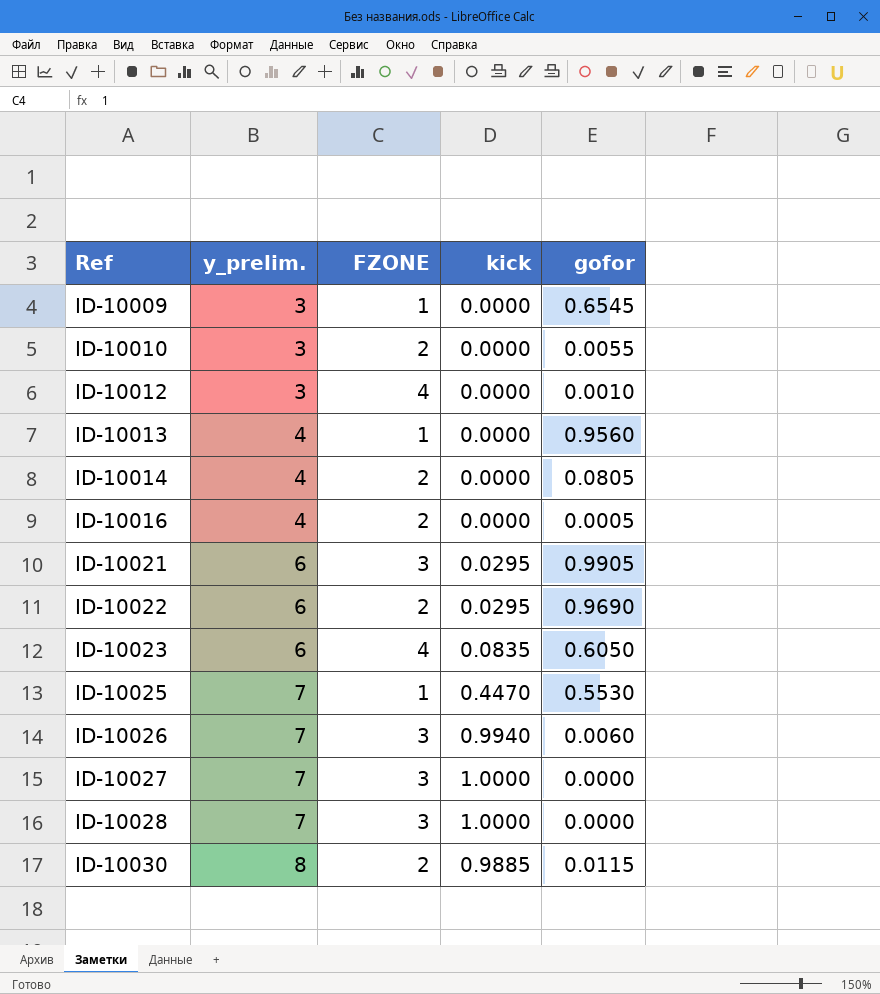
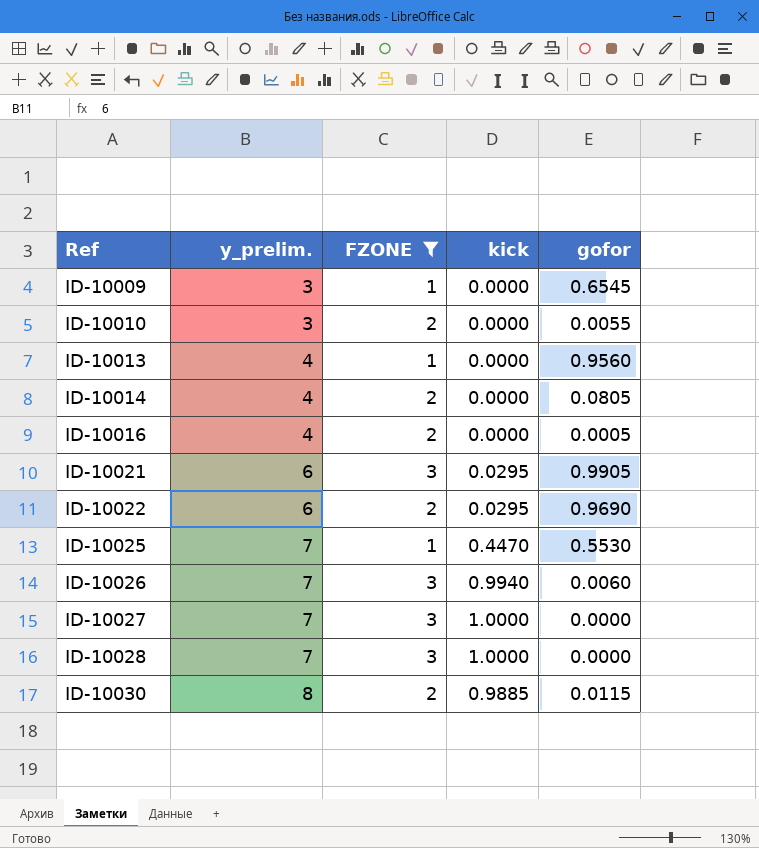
filter: none -> FZONE != 4

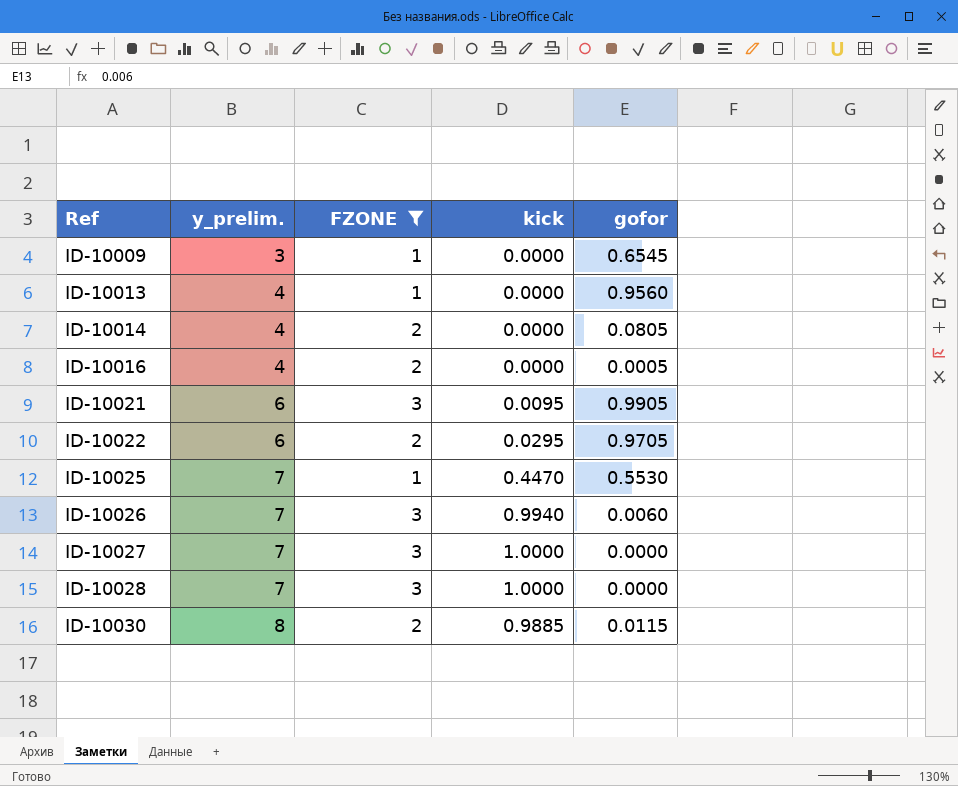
row ID-10010: 3 | 2 | 0.0000 | 0.0055 -> none
ID-10021 | kick: 0.0295 -> 0.0095
ID-10022 | gofor: 0.9690 -> 0.9705

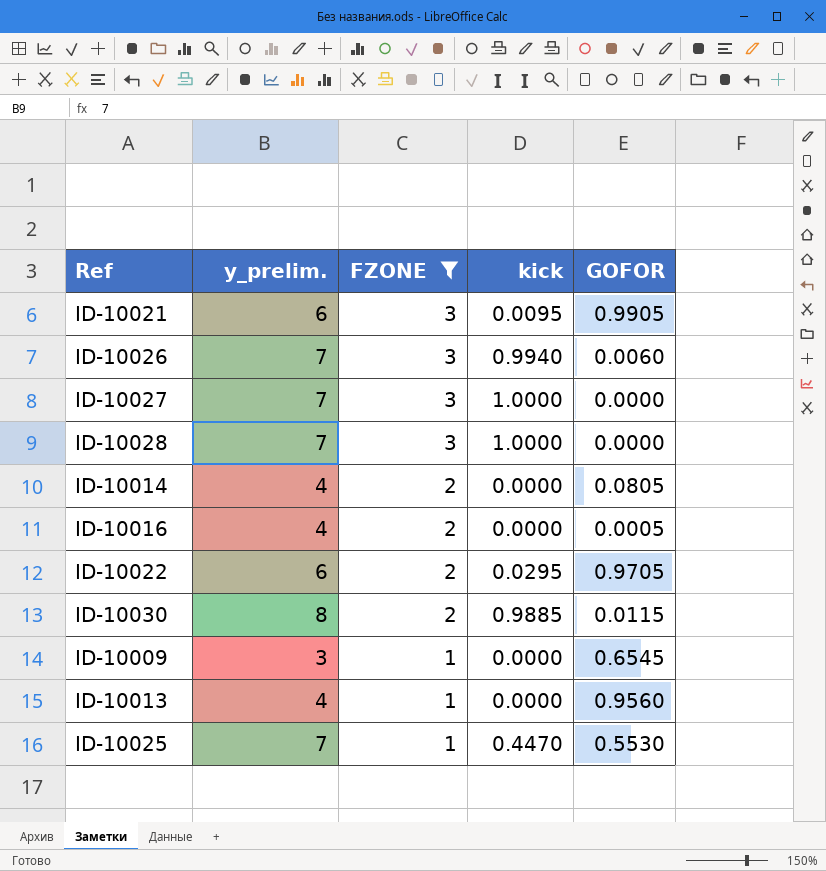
row order: Ref ascending -> FZONE descending
column name: gofor -> GOFOR

